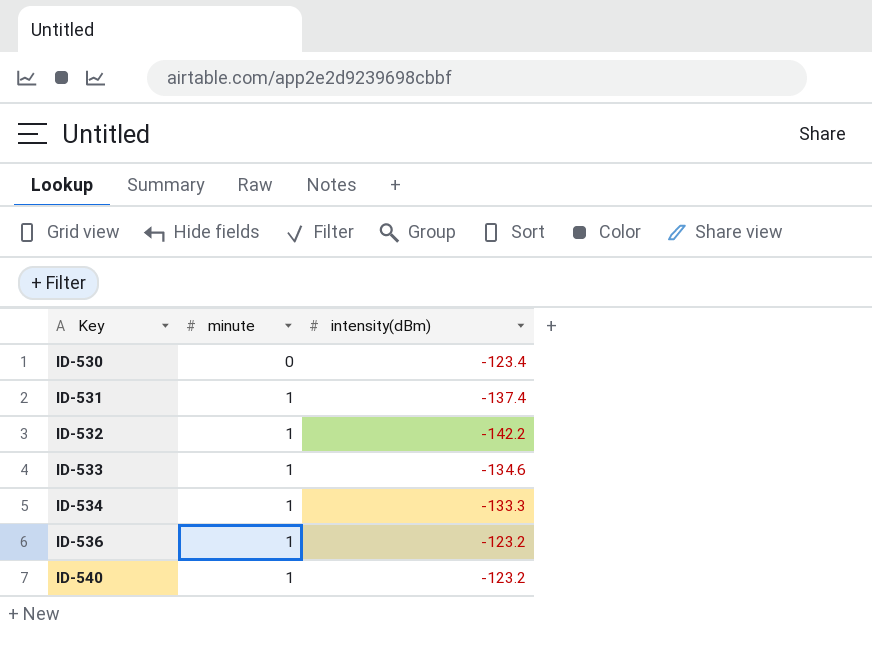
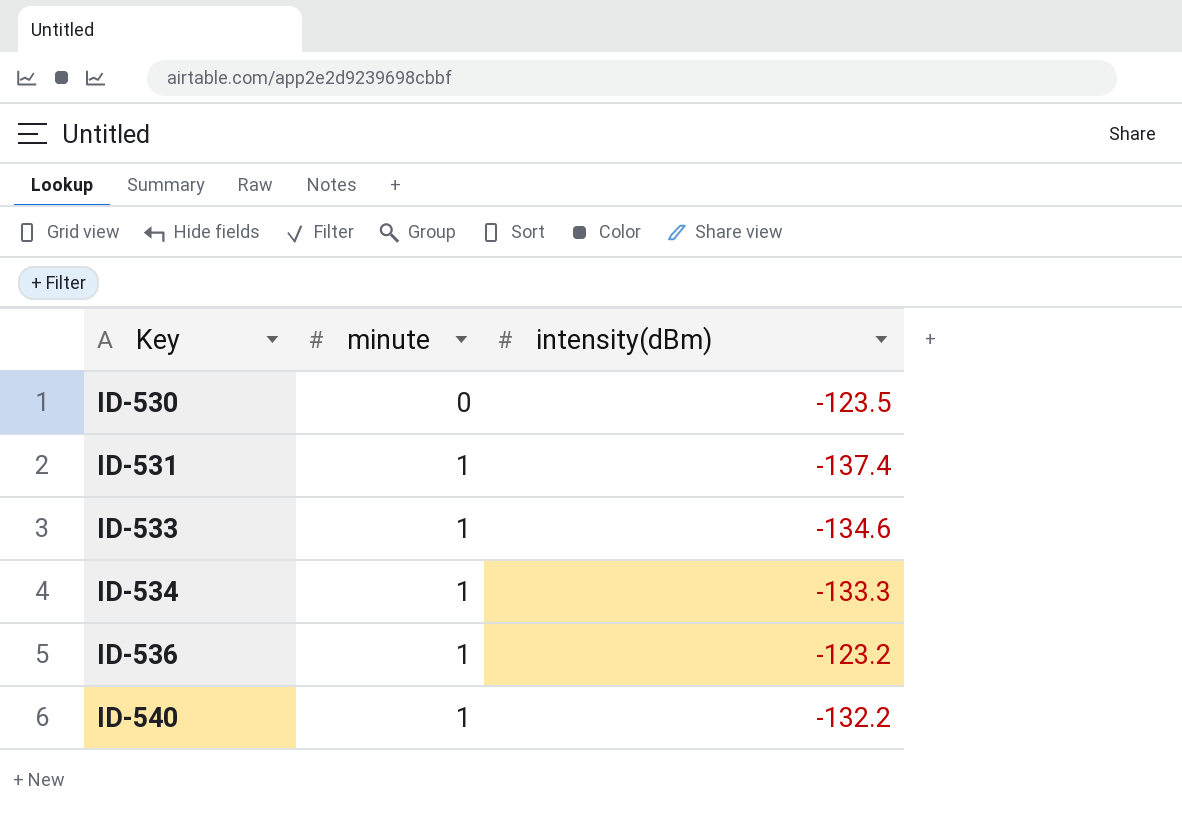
row ID-532: 1 | -142.2 -> none
ID-530 | intensity(dBm): -123.4 -> -123.5
ID-540 | intensity(dBm): -123.2 -> -132.2

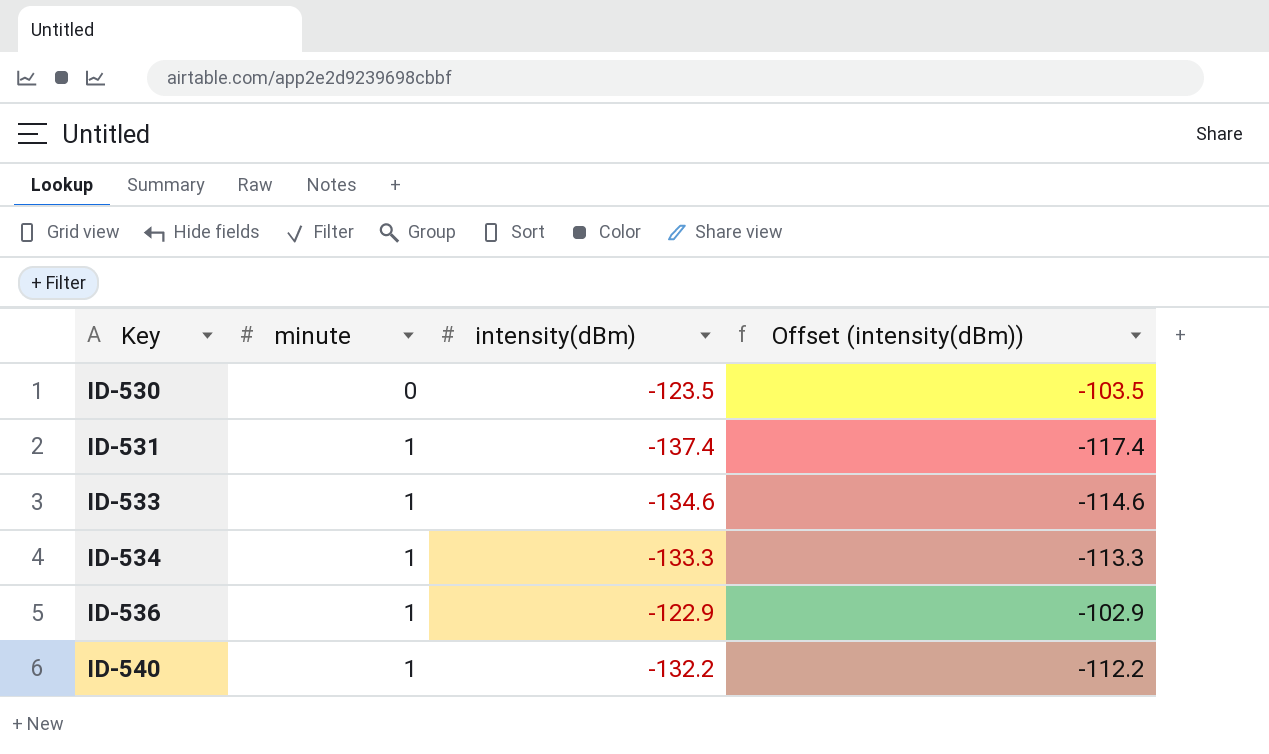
column Offset (intensity(dBm)) | formula: none -> [intensity(dBm)] + 20
ID-536 | intensity(dBm): -123.2 -> -122.9

